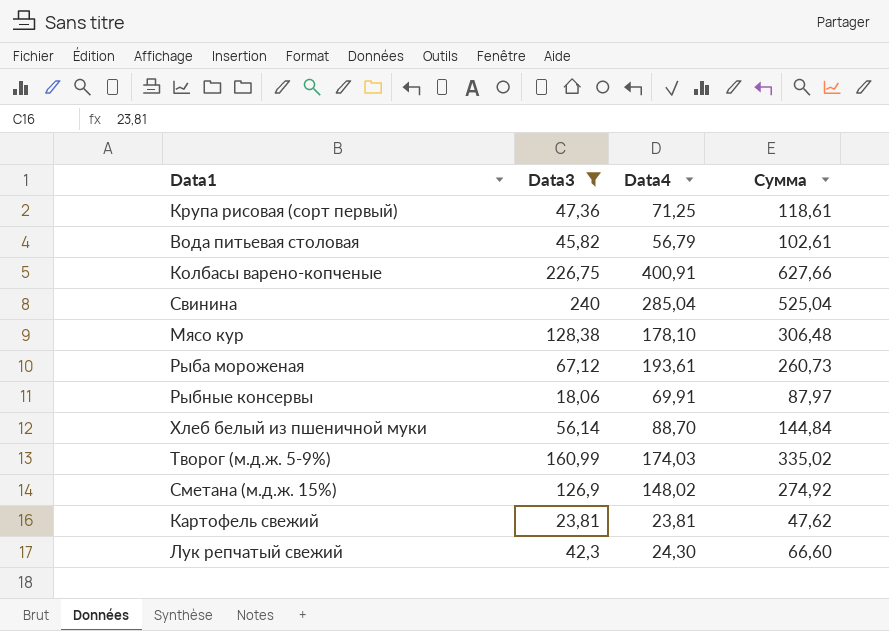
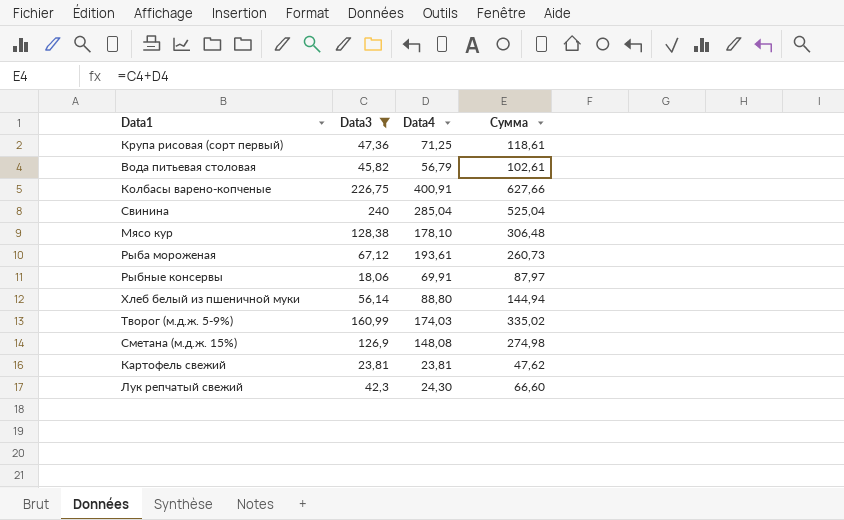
Хлеб белый из пшеничной муки | Data4: 88,70 -> 88,80
Хлеб белый из пшеничной муки | Сумма: 144,84 -> 144,94
Сметана (м.д.ж. 15%) | Data4: 148,02 -> 148,08
Сметана (м.д.ж. 15%) | Сумма: 274,92 -> 274,98

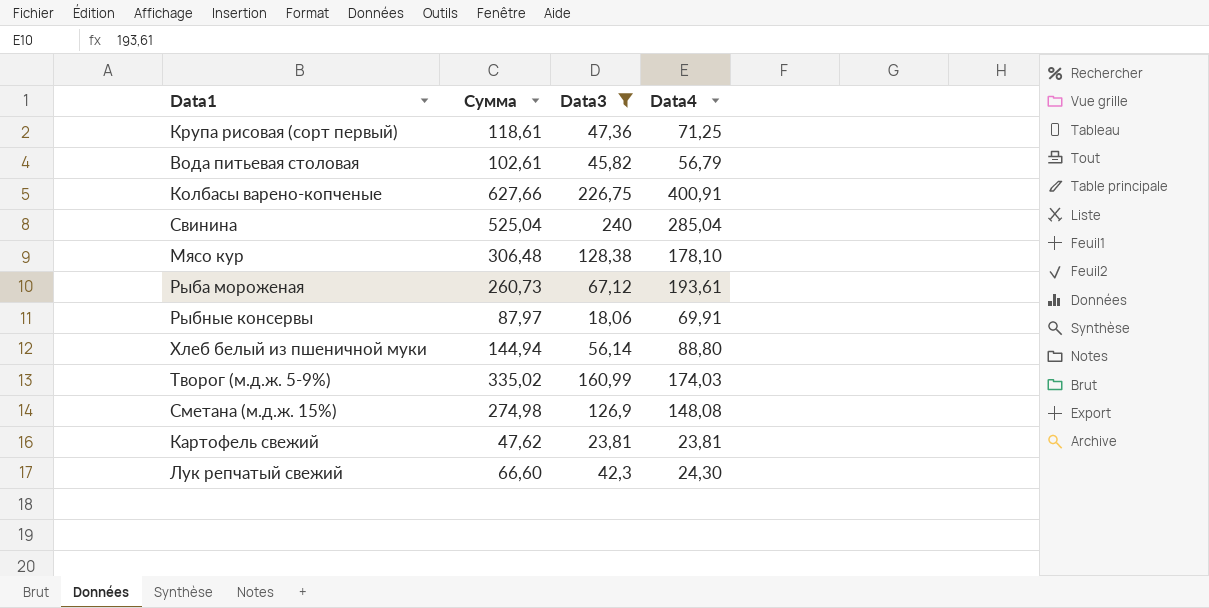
column Сумма | position: 4 -> 2

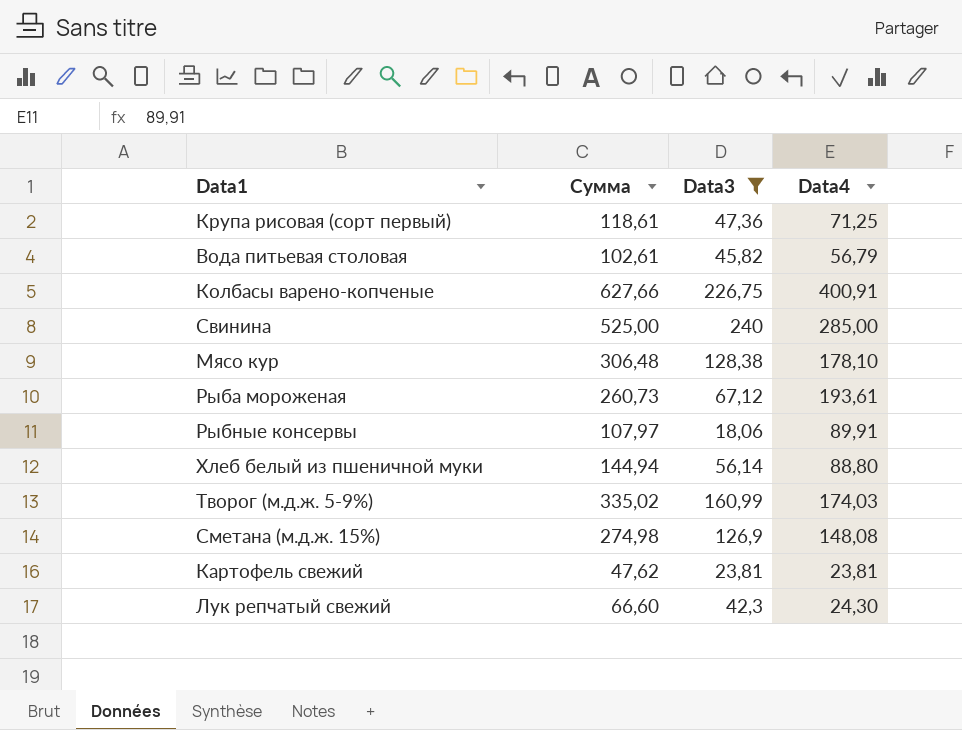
Свинина | Сумма: 525,04 -> 525,00
Свинина | Data4: 285,04 -> 285,00
Рыбные консервы | Сумма: 87,97 -> 107,97
Рыбные консервы | Data4: 69,91 -> 89,91

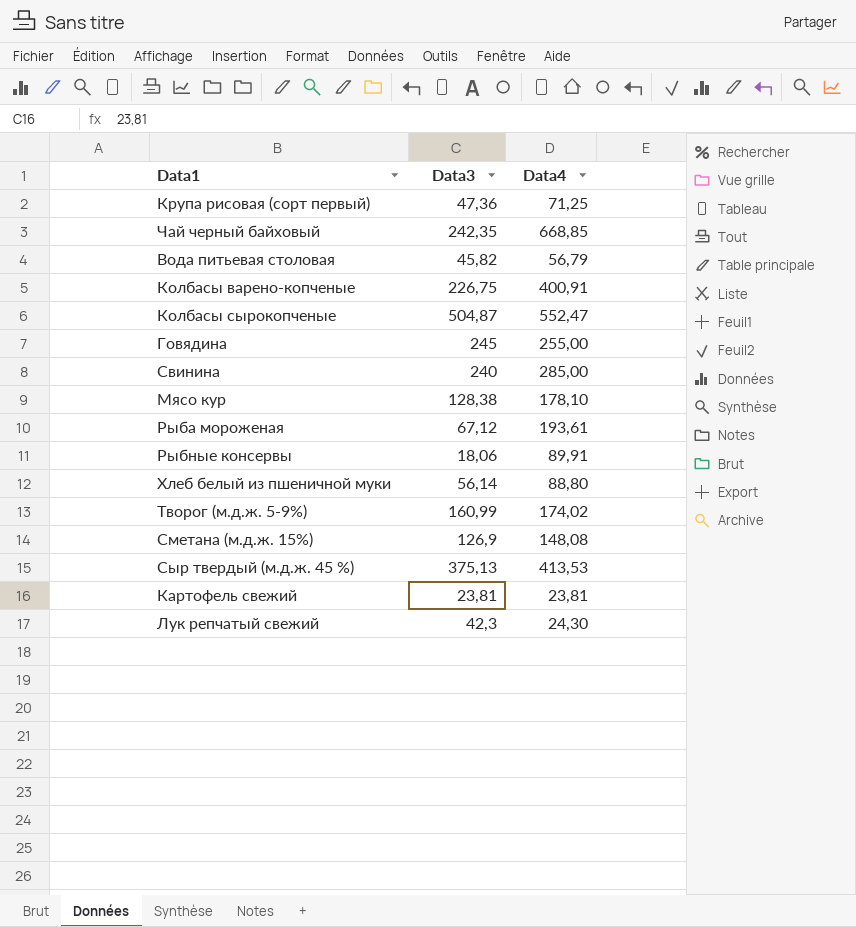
filter: Data3 <= 240 -> none
column Сумма | formula: [Data3] + [Data4] -> none
Творог (м.д.ж. 5-9%) | Data4: 174,03 -> 174,02

